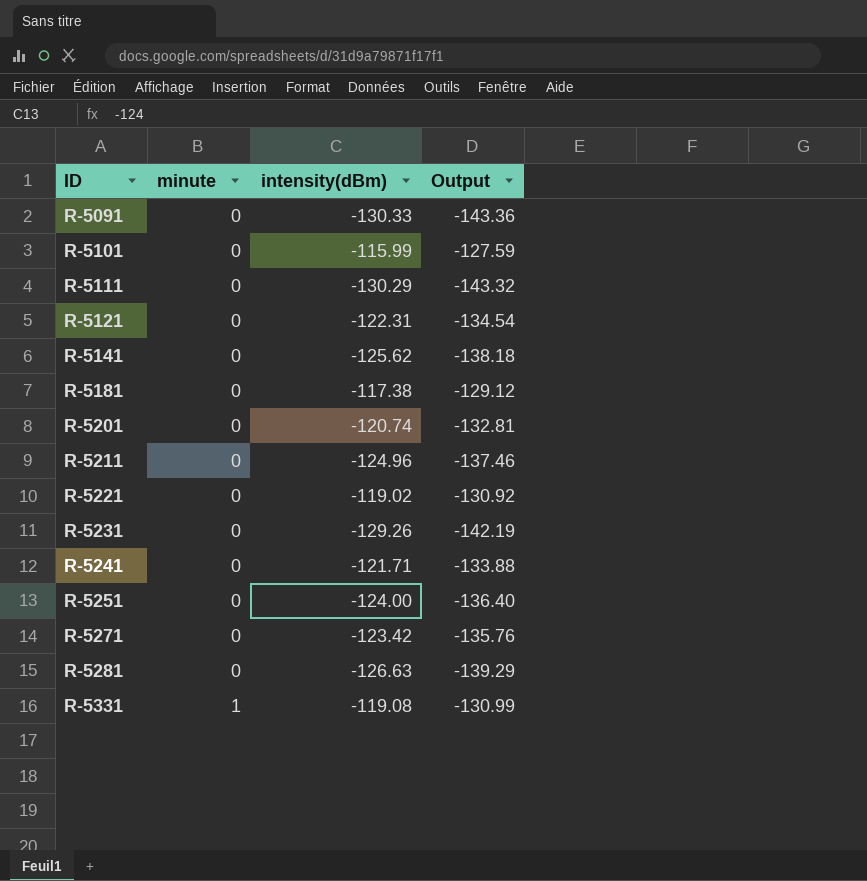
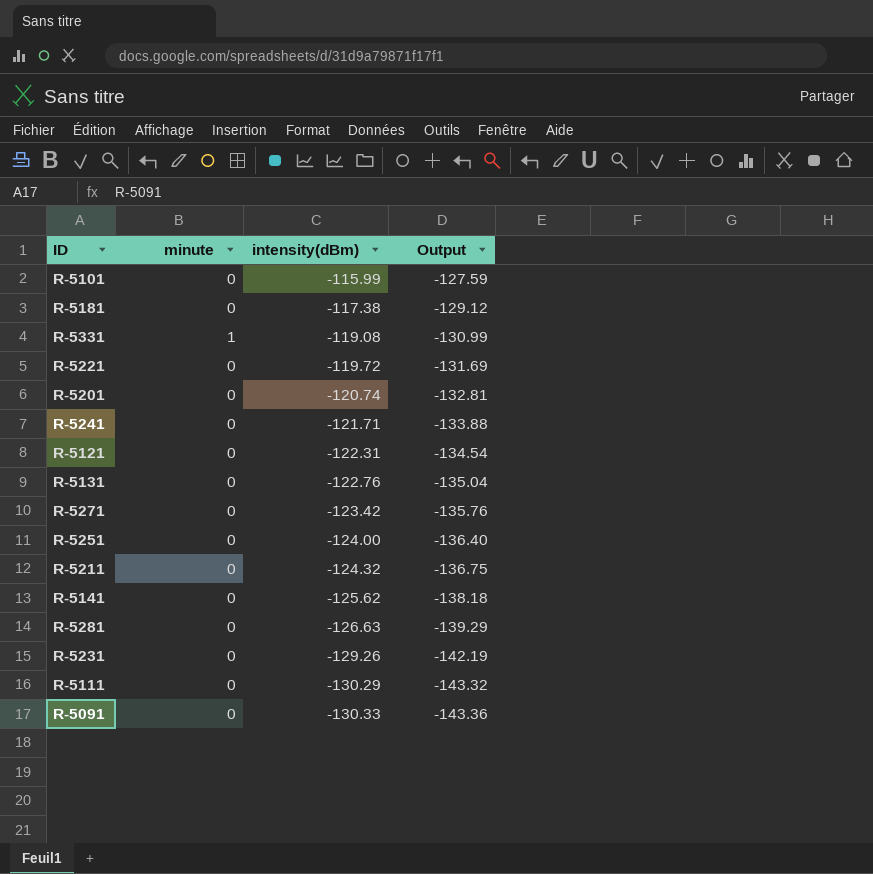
row order: ID ascending -> intensity(dBm) descending
R-5221 | intensity(dBm): -119.02 -> -119.72
R-5221 | Output: -130.92 -> -131.69
row R-5131: none -> 0 | -122.76 | -135.04
R-5211 | intensity(dBm): -124.96 -> -124.32
R-5211 | Output: -137.46 -> -136.75

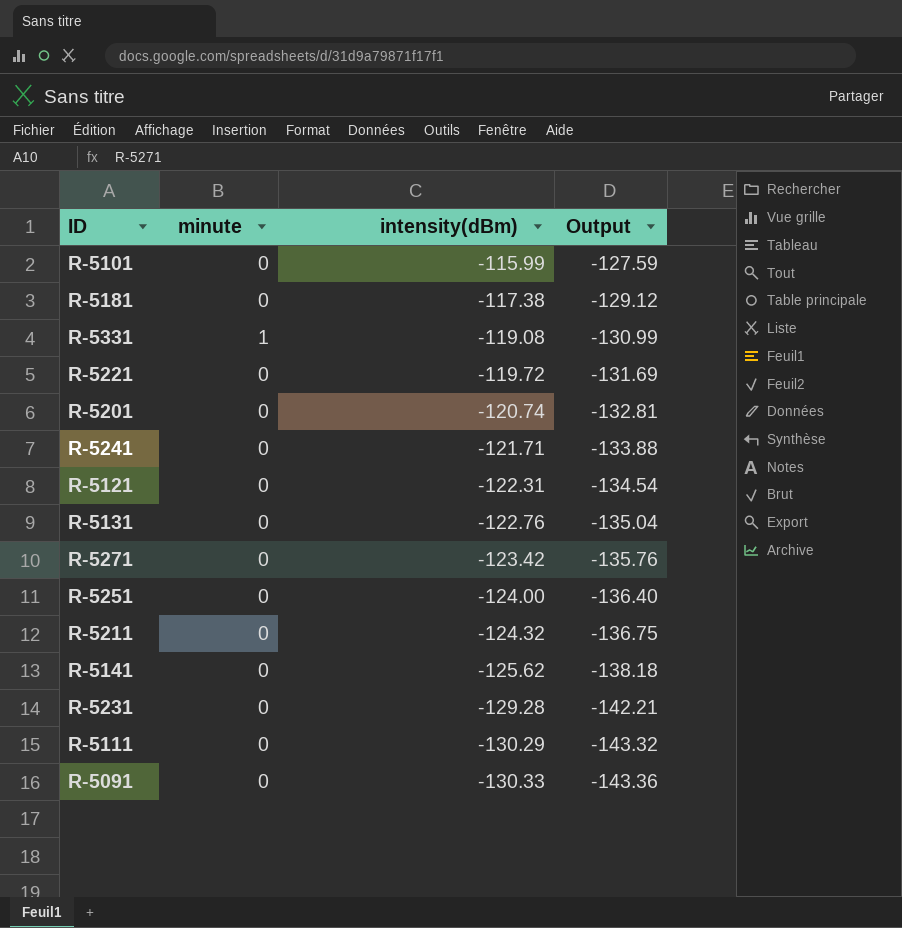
row R-5281: 0 | -126.63 | -139.29 -> none
R-5231 | intensity(dBm): -129.26 -> -129.28
R-5231 | Output: -142.19 -> -142.21

